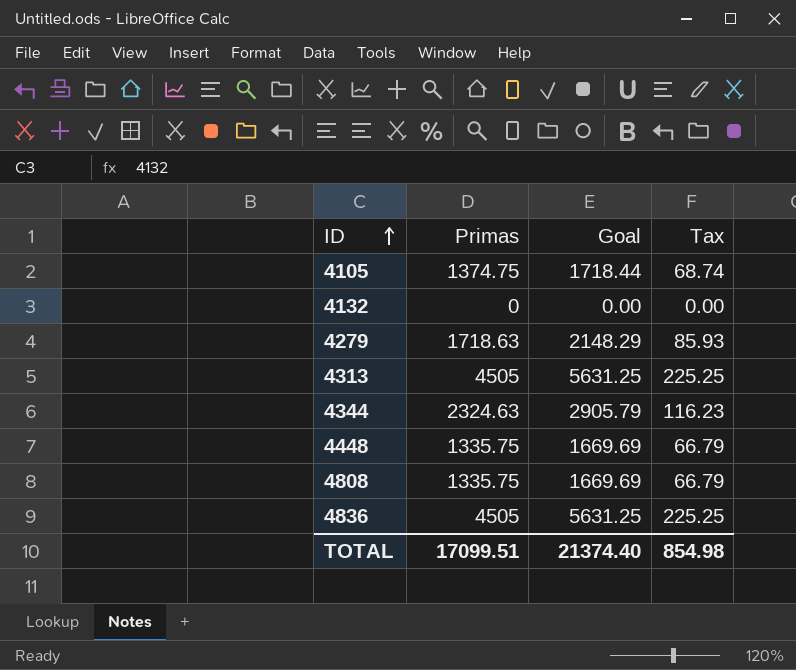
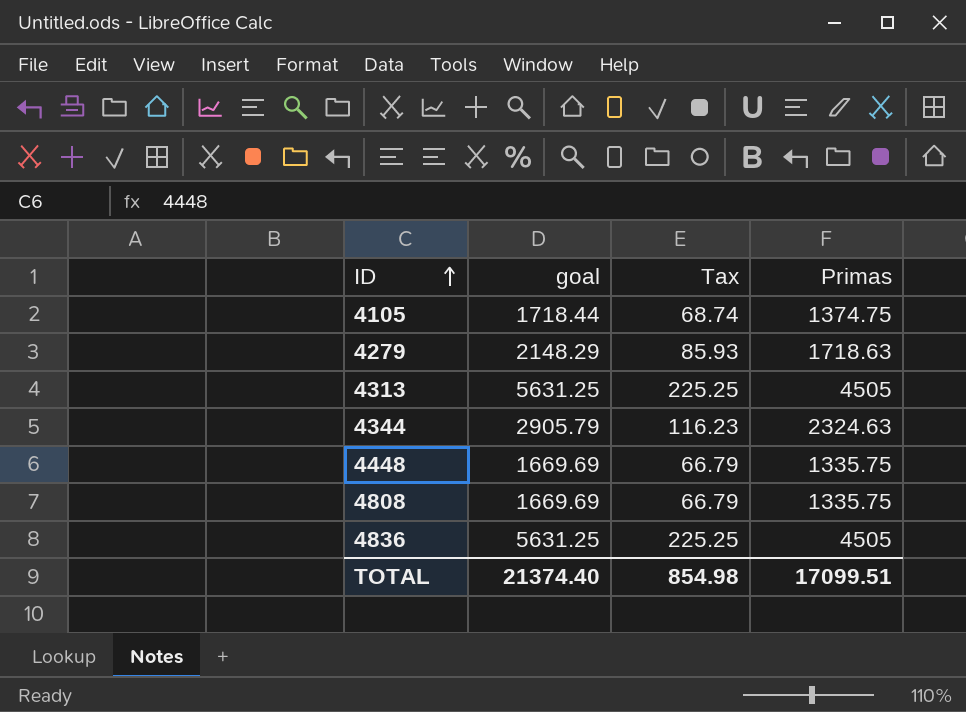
column name: Goal -> goal
column Primas | position: 2 -> 4
row 4132: 0 | 0.00 | 0.00 -> none

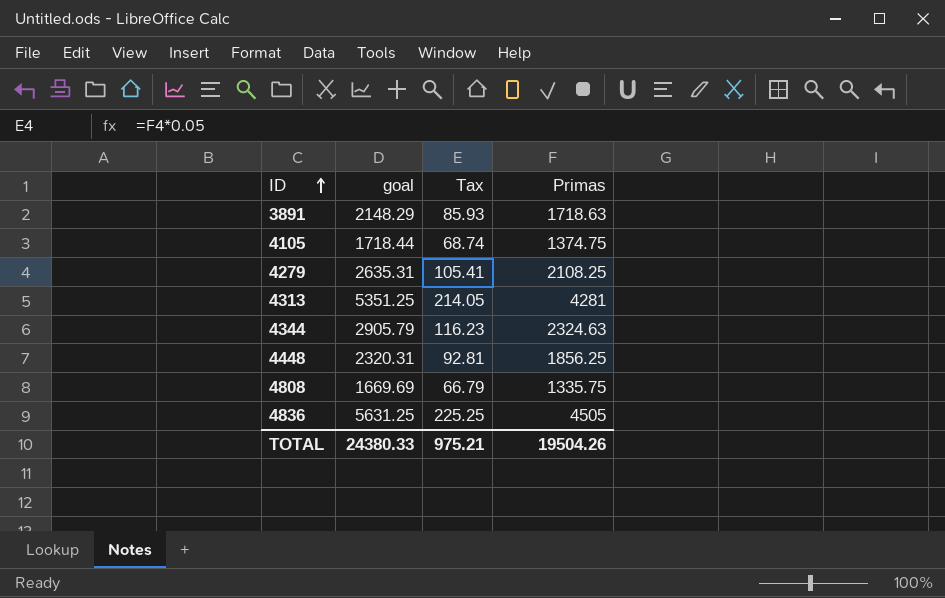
row 3891: none -> 2148.29 | 85.93 | 1718.63
4279 | goal: 2148.29 -> 2635.31
4279 | Tax: 85.93 -> 105.41
4279 | Primas: 1718.63 -> 2108.25
4313 | goal: 5631.25 -> 5351.25
4313 | Tax: 225.25 -> 214.05
4313 | Primas: 4505 -> 4281
4448 | goal: 1669.69 -> 2320.31
4448 | Tax: 66.79 -> 92.81
4448 | Primas: 1335.75 -> 1856.25
TOTAL | goal: 21374.40 -> 24380.33
TOTAL | Tax: 854.98 -> 975.21
TOTAL | Primas: 17099.51 -> 19504.26

